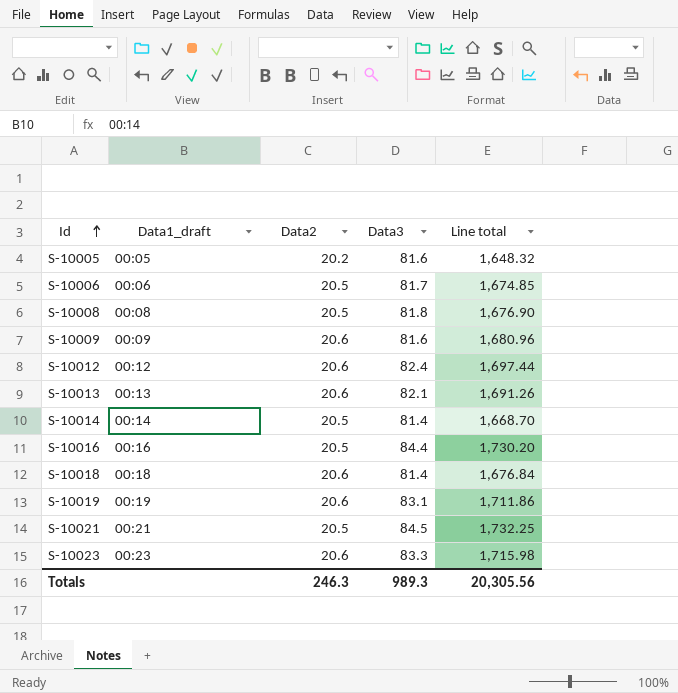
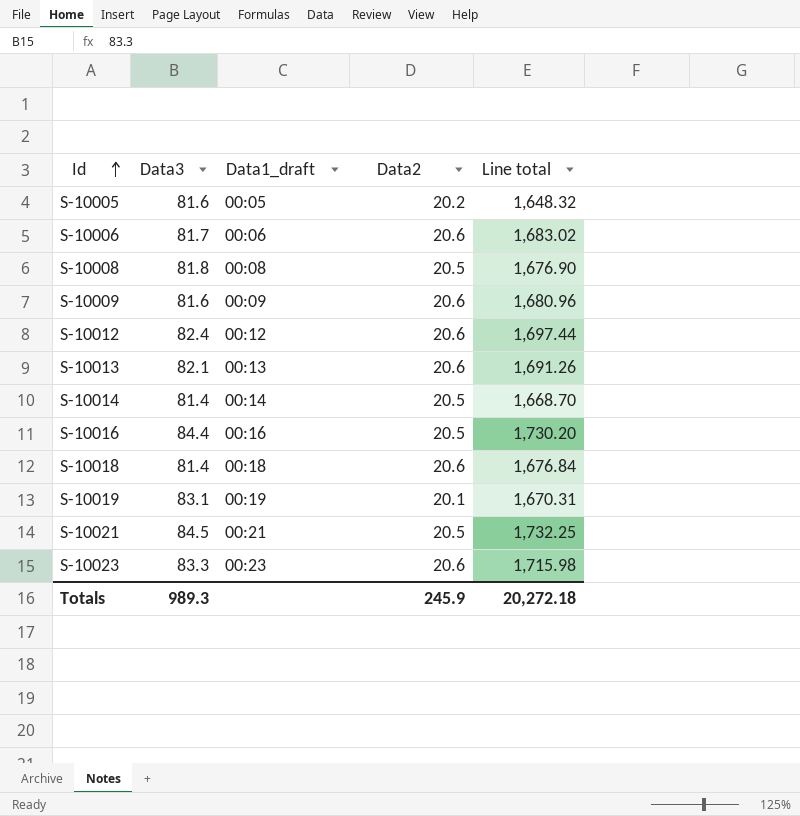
column Data3 | position: 4 -> 2
S-10006 | Data2: 20.5 -> 20.6
S-10006 | Line total: 1,674.85 -> 1,683.02
S-10019 | Data2: 20.6 -> 20.1
S-10019 | Line total: 1,711.86 -> 1,670.31
Totals | Data2: 246.3 -> 245.9
Totals | Line total: 20,305.56 -> 20,272.18

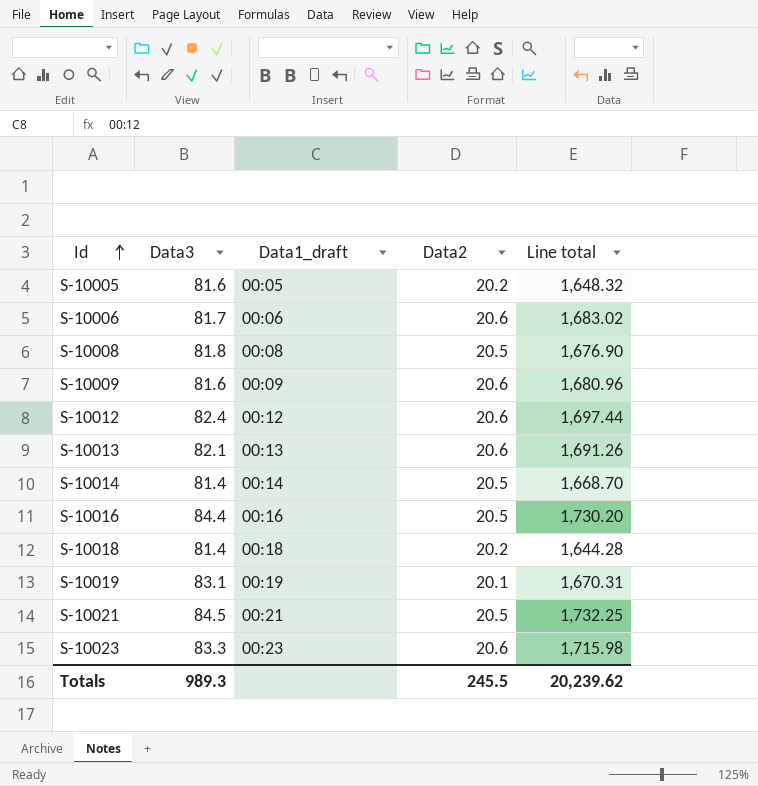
S-10018 | Data2: 20.6 -> 20.2
S-10018 | Line total: 1,676.84 -> 1,644.28
Totals | Data2: 245.9 -> 245.5
Totals | Line total: 20,272.18 -> 20,239.62

